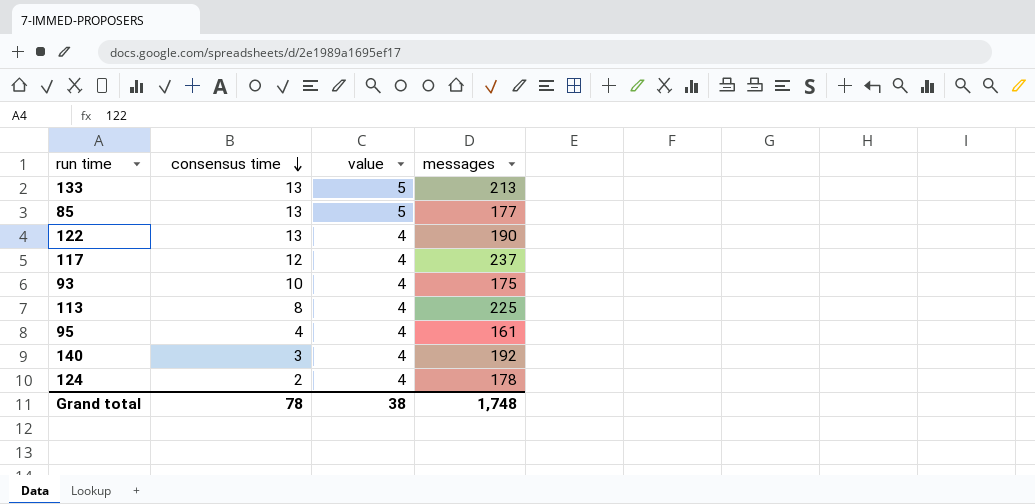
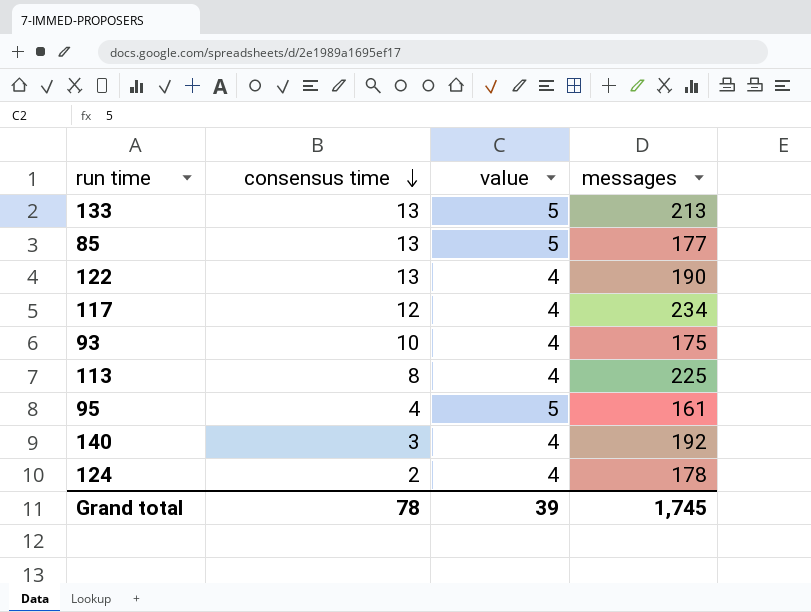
117 | messages: 237 -> 234
95 | value: 4 -> 5
Grand total | value: 38 -> 39
Grand total | messages: 1,748 -> 1,745

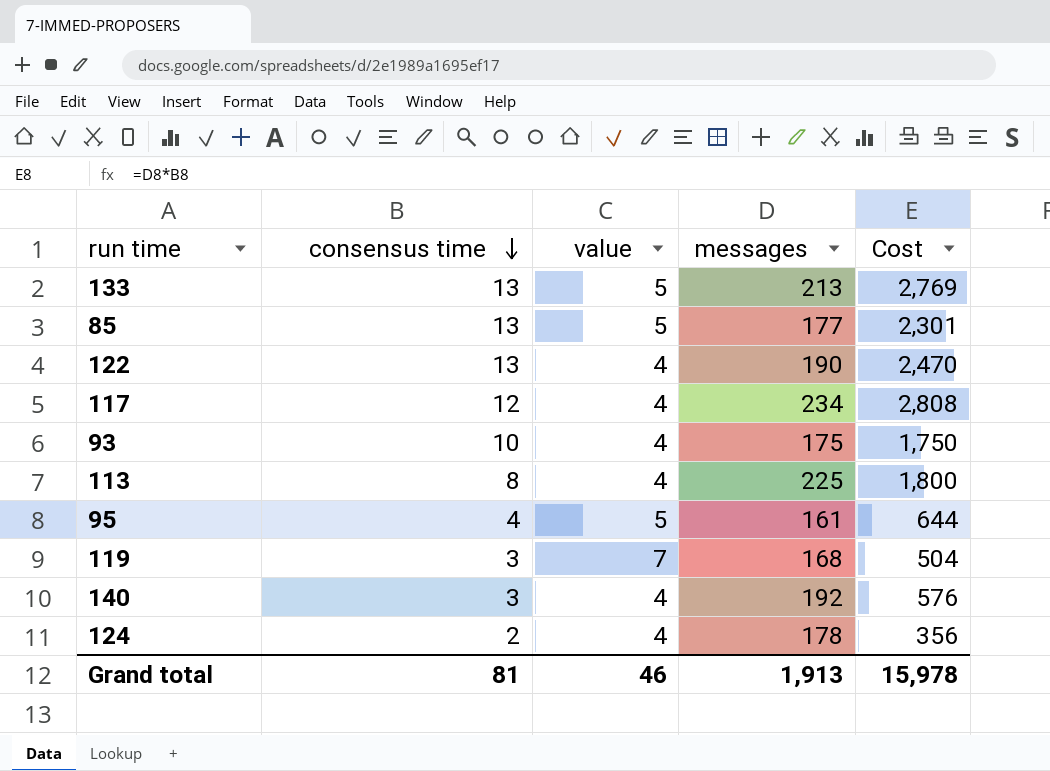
column Cost | formula: none -> [consensus time] * [messages]
row 119: none -> 3 | 7 | 168 | 504
Grand total | consensus time: 78 -> 81
Grand total | value: 39 -> 46
Grand total | messages: 1,745 -> 1,913

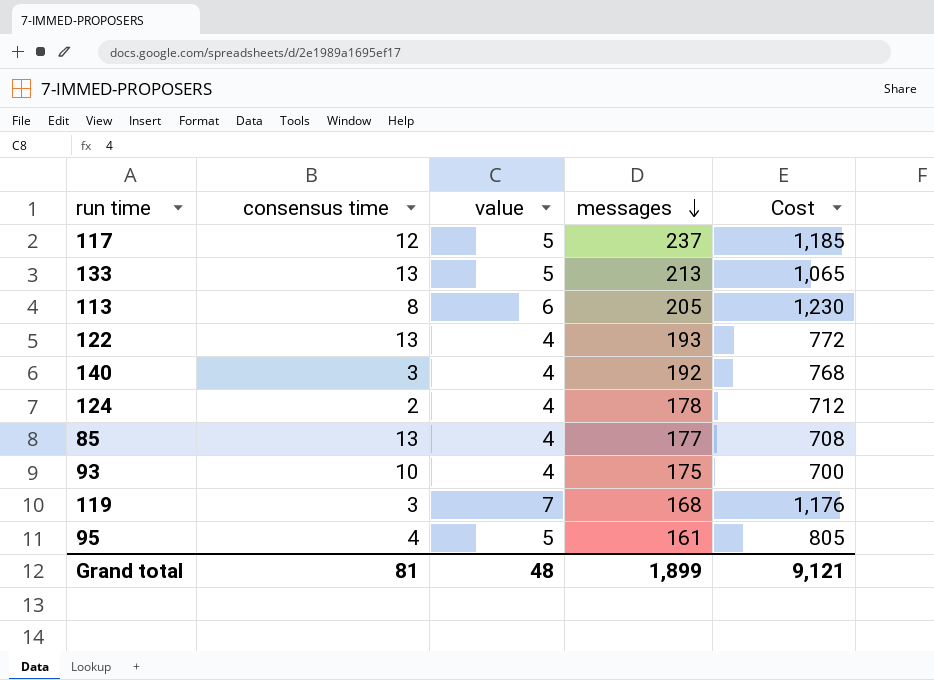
row order: consensus time descending -> messages descending
column Cost | formula: [consensus time] * [messages] -> [value] * [messages]
117 | value: 4 -> 5
117 | messages: 234 -> 237
113 | value: 4 -> 6
113 | messages: 225 -> 205
122 | messages: 190 -> 193
85 | value: 5 -> 4
Grand total | value: 46 -> 48
Grand total | messages: 1,913 -> 1,899
Grand total | Cost: 15,978 -> 9,121

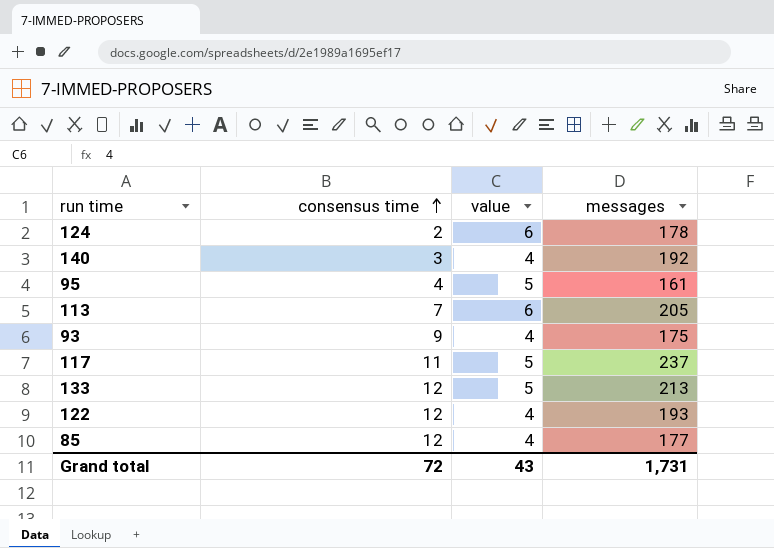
row order: messages descending -> consensus time ascending
column Cost | formula: [value] * [messages] -> none
row 119: 3 | 7 | 168 | 1,176 -> none
124 | value: 4 -> 6
113 | consensus time: 8 -> 7
93 | consensus time: 10 -> 9
117 | consensus time: 12 -> 11
133 | consensus time: 13 -> 12
122 | consensus time: 13 -> 12
85 | consensus time: 13 -> 12
Grand total | consensus time: 81 -> 72
Grand total | value: 48 -> 43
Grand total | messages: 1,899 -> 1,731

